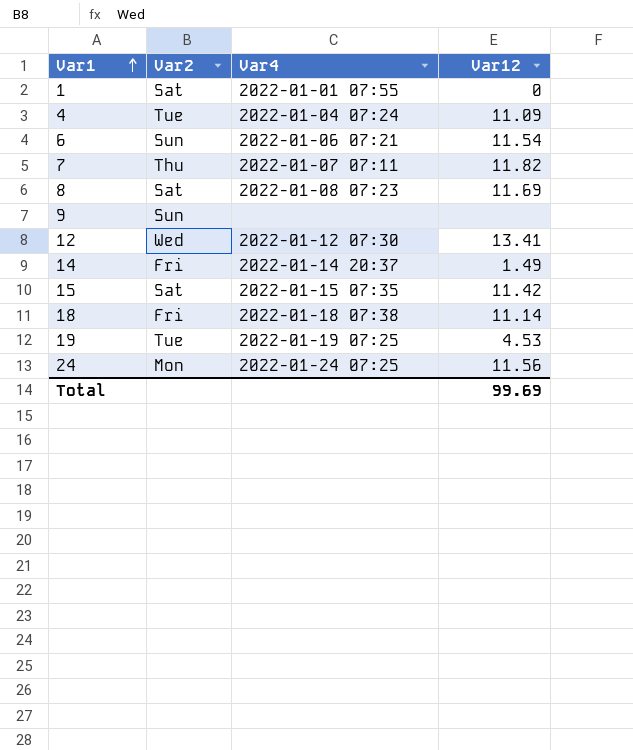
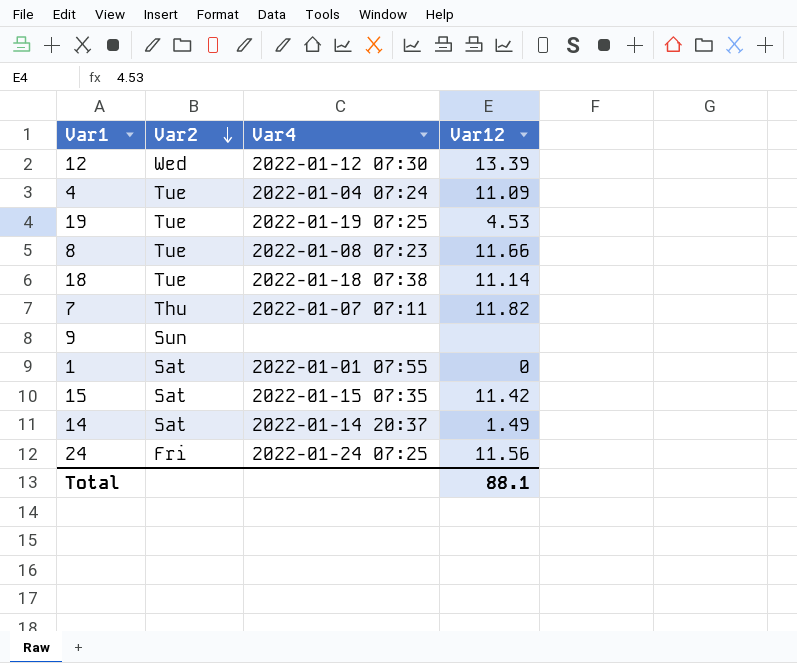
row order: Var1 ascending -> Var2 descending
row 6: Sun | 2022-01-06 07:21 | 11.54 -> none
12 | Var12: 13.41 -> 13.39
8 | Var2: Sat -> Tue
8 | Var12: 11.69 -> 11.66
18 | Var2: Fri -> Tue
14 | Var2: Fri -> Sat
24 | Var2: Mon -> Fri
Total | Var12: 99.69 -> 88.1

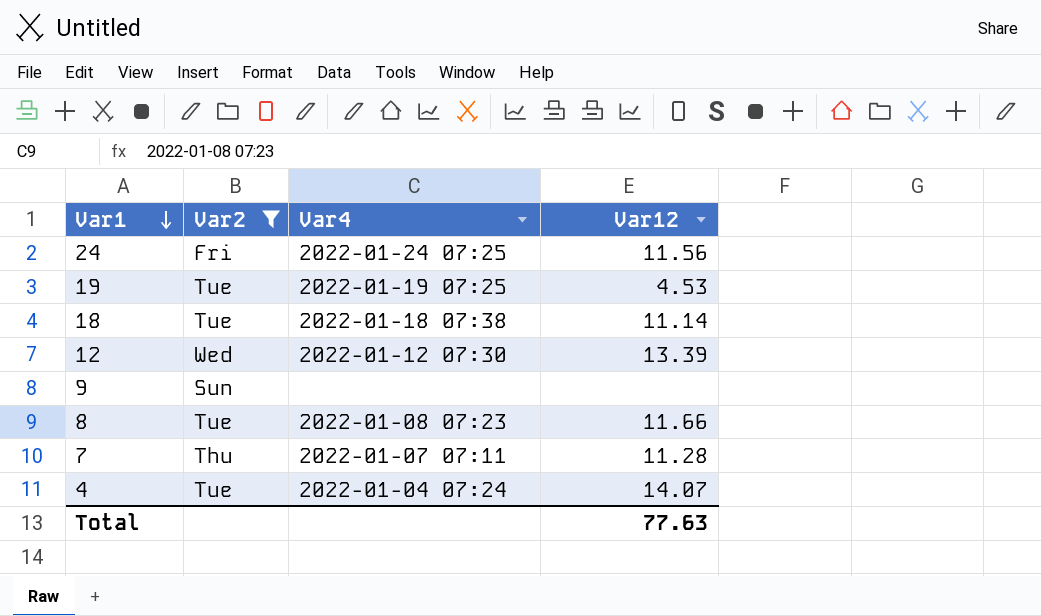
filter: none -> Var2 != Sat
row order: Var2 descending -> Var1 descending
7 | Var12: 11.82 -> 11.28
4 | Var12: 11.09 -> 14.07
Total | Var12: 88.1 -> 77.63

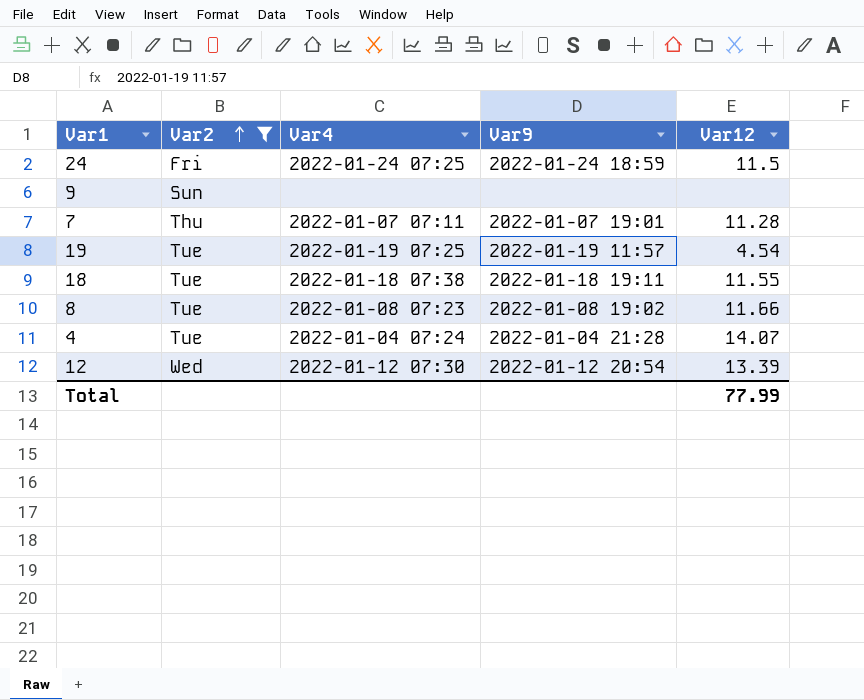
row order: Var1 descending -> Var2 ascending
column Var9 | position: none -> 4
24 | Var12: 11.56 -> 11.5
19 | Var12: 4.53 -> 4.54
18 | Var12: 11.14 -> 11.55
Total | Var12: 77.63 -> 77.99

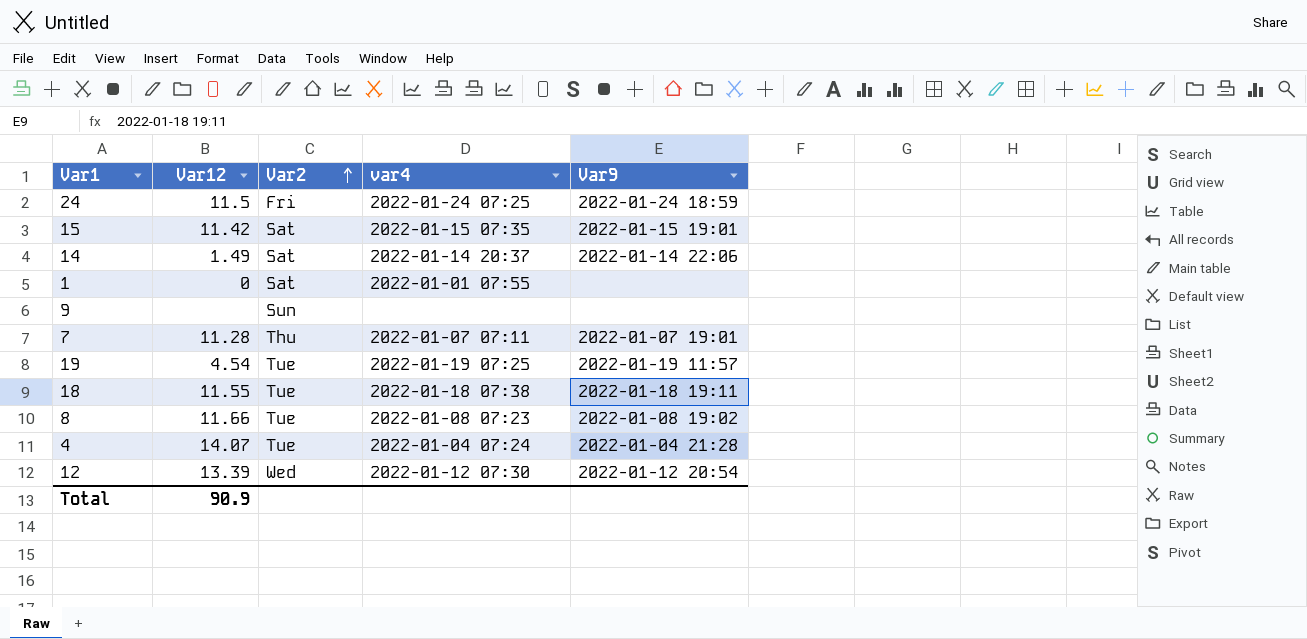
filter: Var2 != Sat -> none
column Var12 | position: 5 -> 2
column name: Var4 -> var4
Total | Var12: 77.99 -> 90.9

